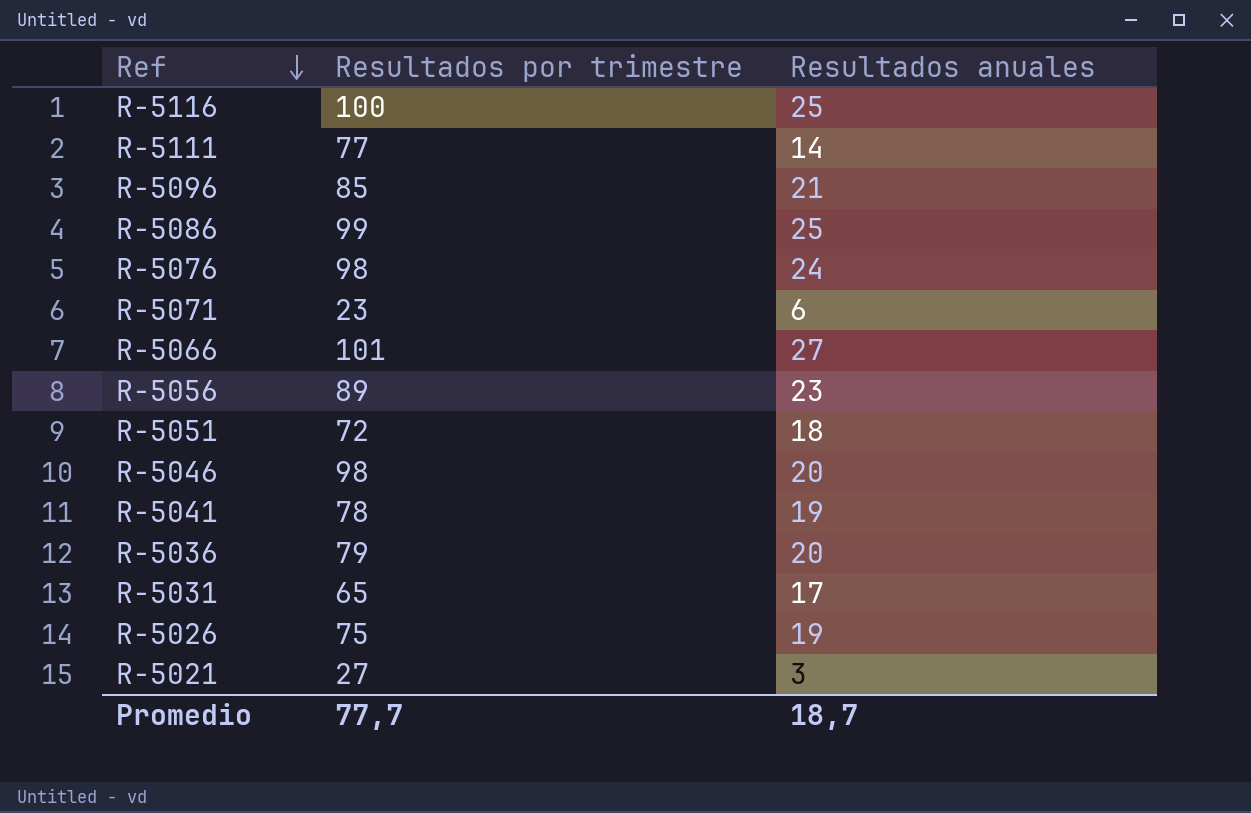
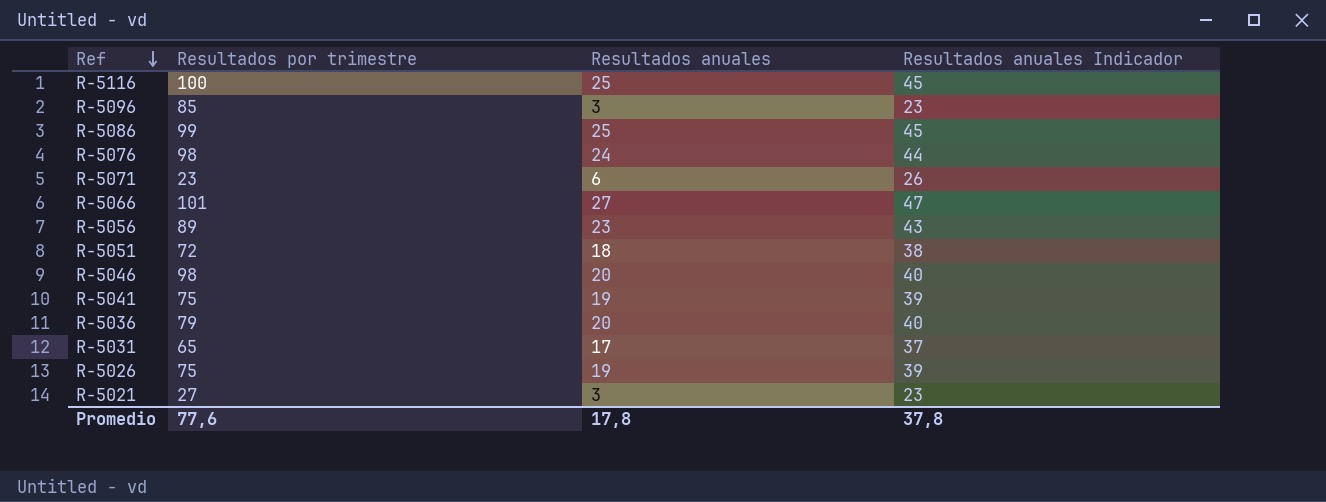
column Resultados anuales Indicador | formula: none -> [Resultados anuales] + 20
row R-5111: 77 | 14 -> none
R-5096 | Resultados anuales: 21 -> 3
R-5041 | Resultados por trimestre: 78 -> 75
Promedio | Resultados por trimestre: 77,7 -> 77,6
Promedio | Resultados anuales: 18,7 -> 17,8

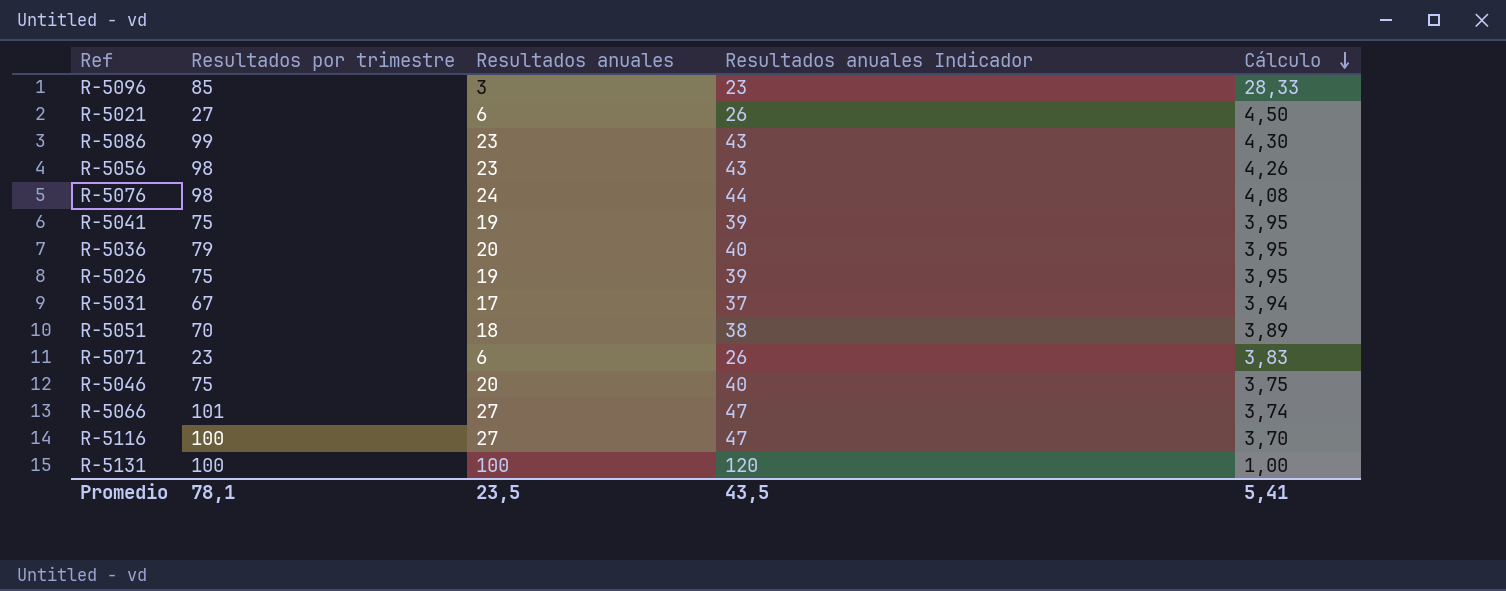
row order: Ref descending -> Cálculo descending
column Cálculo | formula: none -> [Resultados por trimestre] / [Resultados anuales]
R-5021 | Resultados anuales: 3 -> 6
R-5021 | Resultados anuales Indicador: 23 -> 26
R-5086 | Resultados anuales: 25 -> 23
R-5086 | Resultados anuales Indicador: 45 -> 43
R-5056 | Resultados por trimestre: 89 -> 98
R-5031 | Resultados por trimestre: 65 -> 67
R-5051 | Resultados por trimestre: 72 -> 70
R-5046 | Resultados por trimestre: 98 -> 75
R-5116 | Resultados anuales: 25 -> 27
R-5116 | Resultados anuales Indicador: 45 -> 47
row R-5131: none -> 100 | 100 | 120 | 1,00
Promedio | Resultados por trimestre: 77,6 -> 78,1
Promedio | Resultados anuales: 17,8 -> 23,5
Promedio | Resultados anuales Indicador: 37,8 -> 43,5

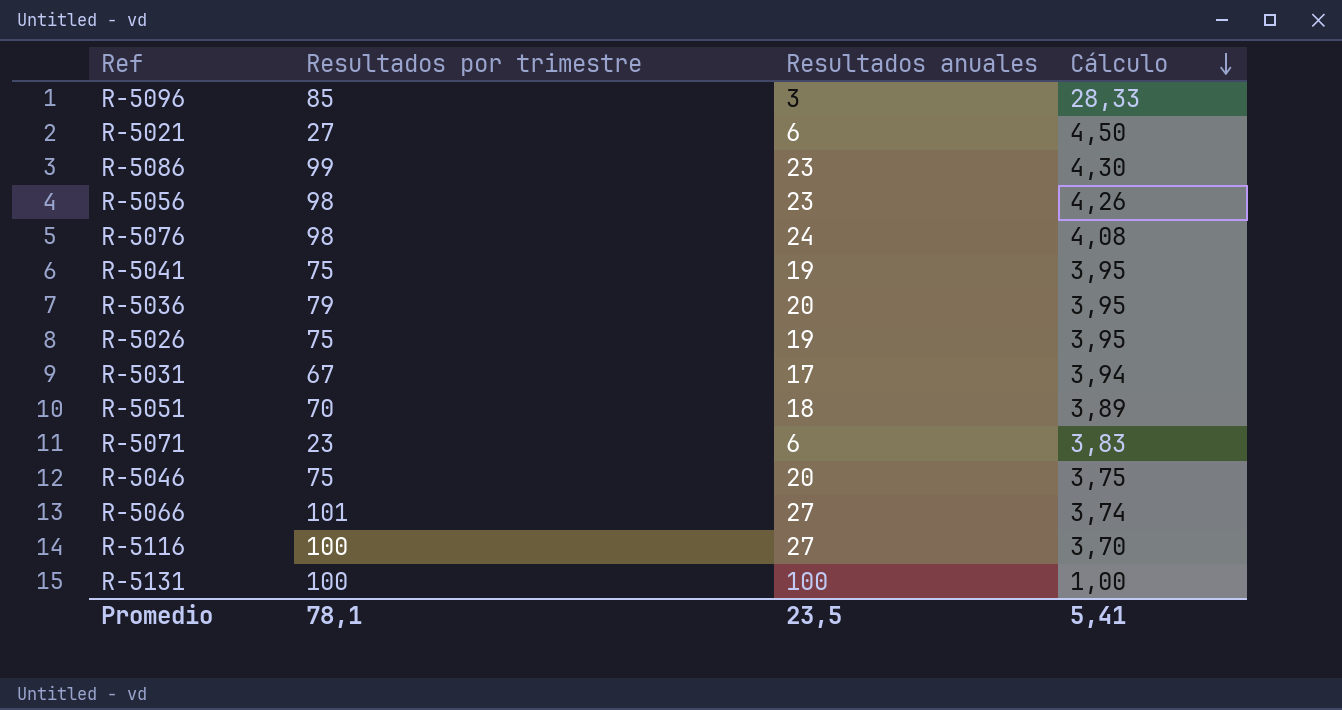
column Resultados anuales Indicador | formula: [Resultados anuales] + 20 -> none

